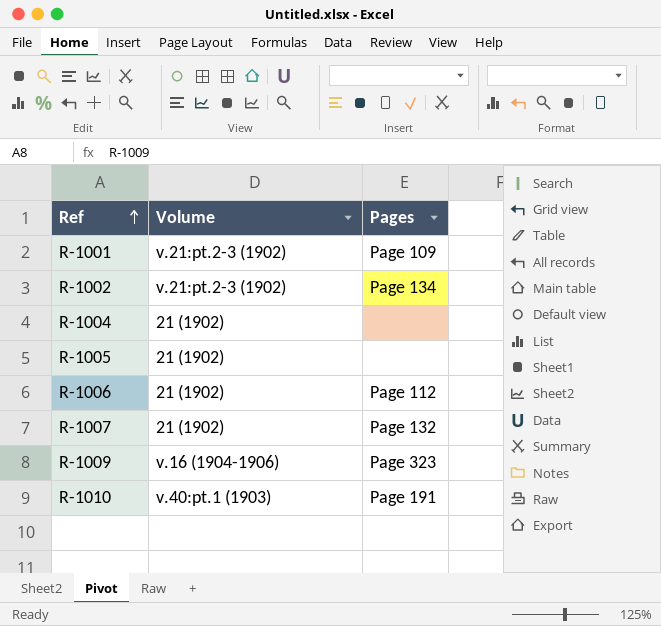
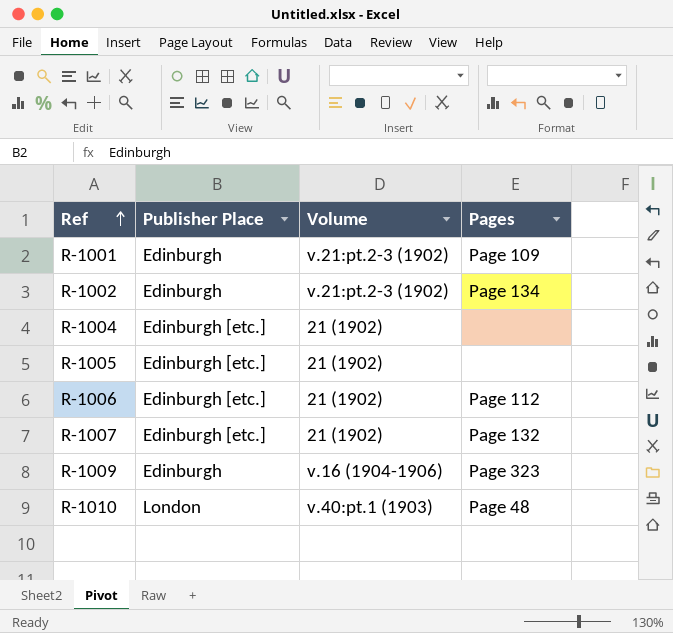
column Publisher Place | position: none -> 2
R-1010 | Pages: Page 191 -> Page 48

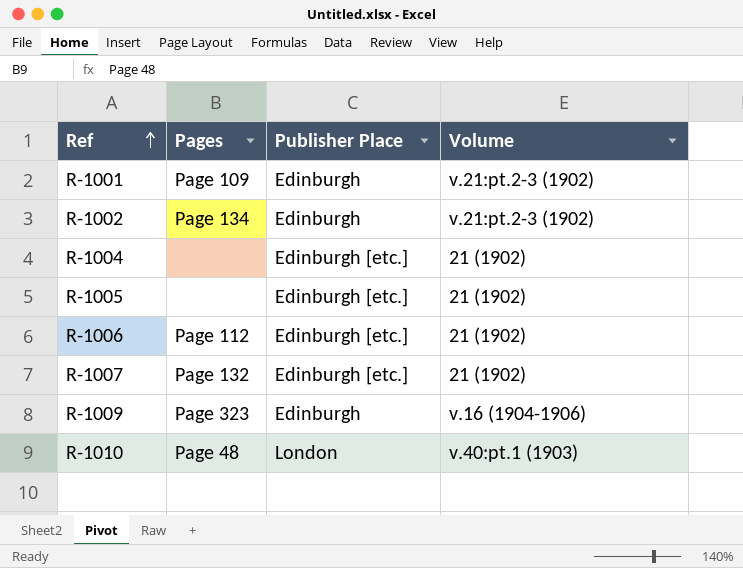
column Pages | position: 4 -> 2

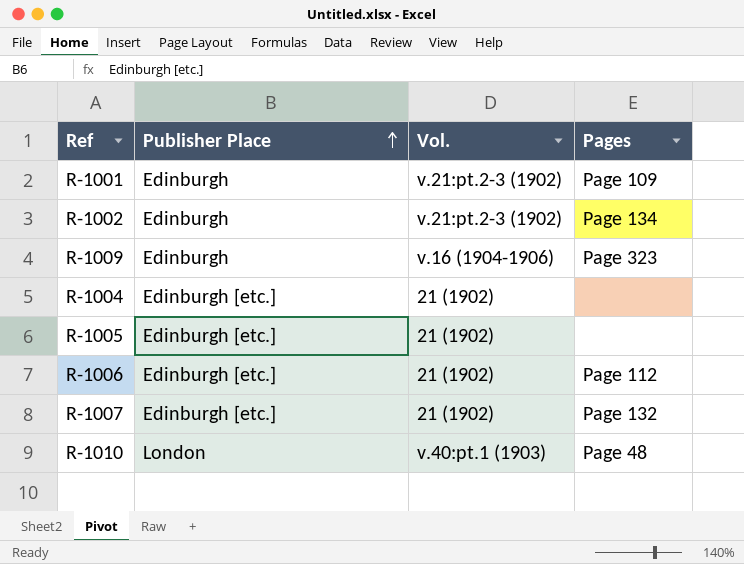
row order: Ref ascending -> Publisher Place ascending
column name: Volume -> Vol.
column Pages | position: 2 -> 4

